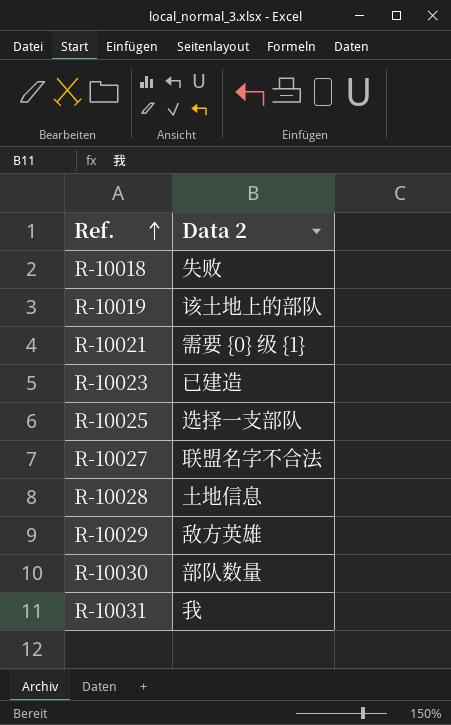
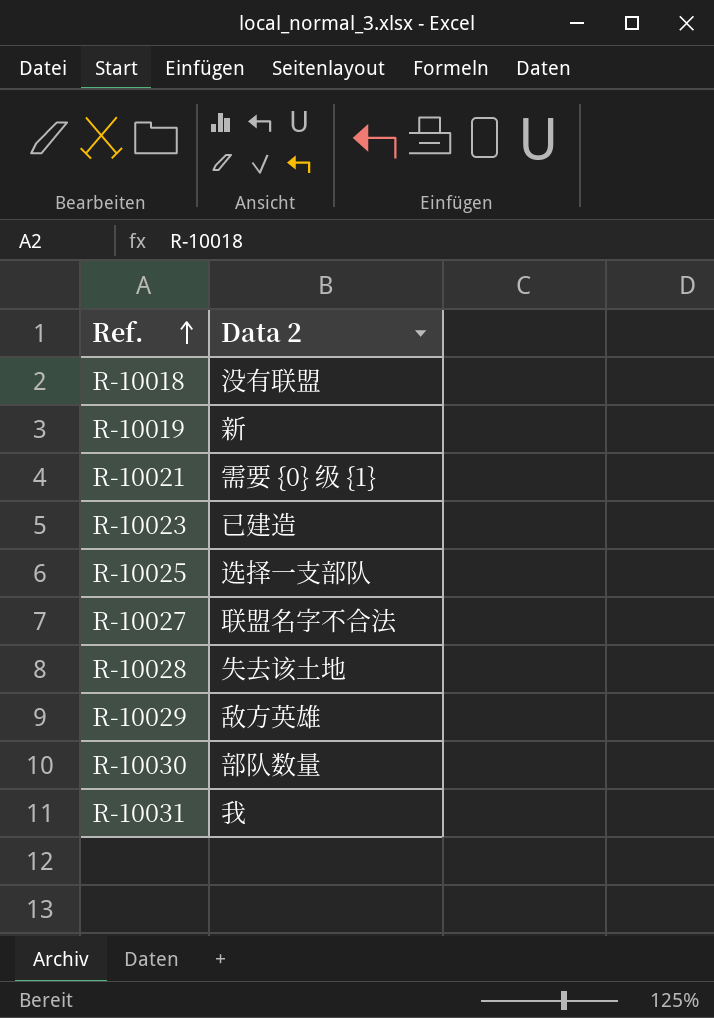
R-10018 | Data 2: 失败 -> 没有联盟
R-10019 | Data 2: 该土地上的部队 -> 新
R-10028 | Data 2: 土地信息 -> 失去该土地

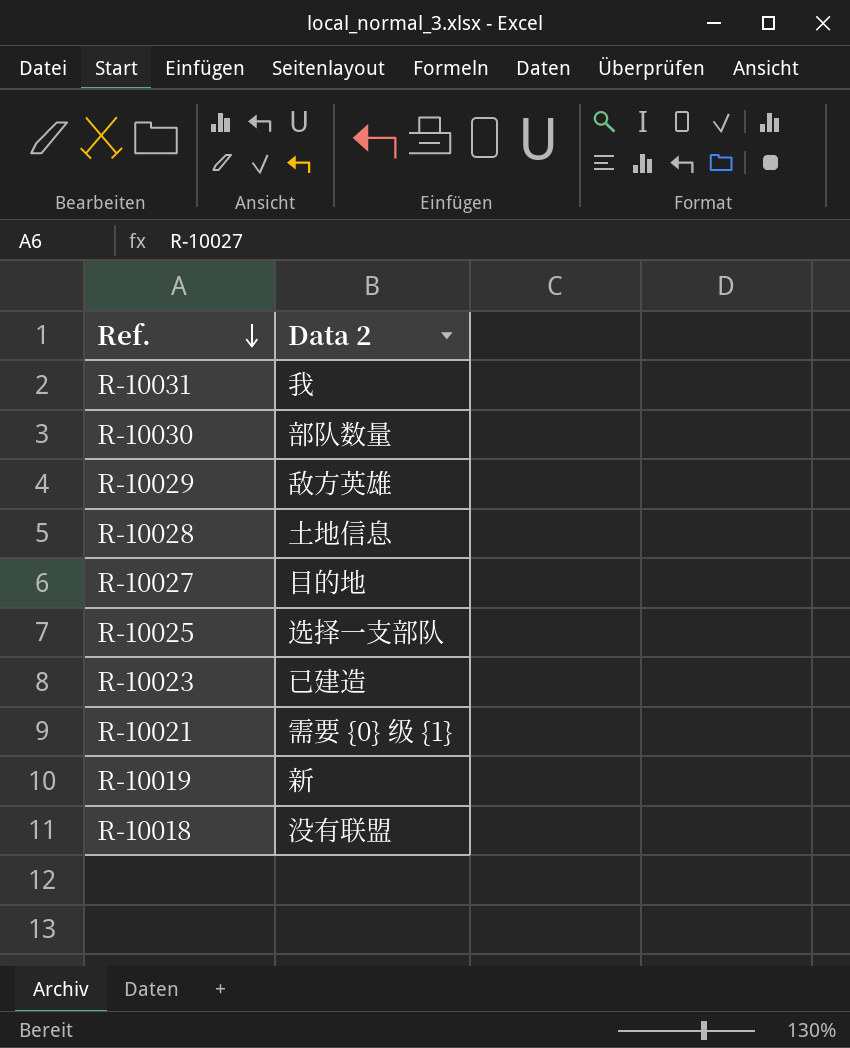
row order: Ref. ascending -> Ref. descending
R-10028 | Data 2: 失去该土地 -> 土地信息
R-10027 | Data 2: 联盟名字不合法 -> 目的地

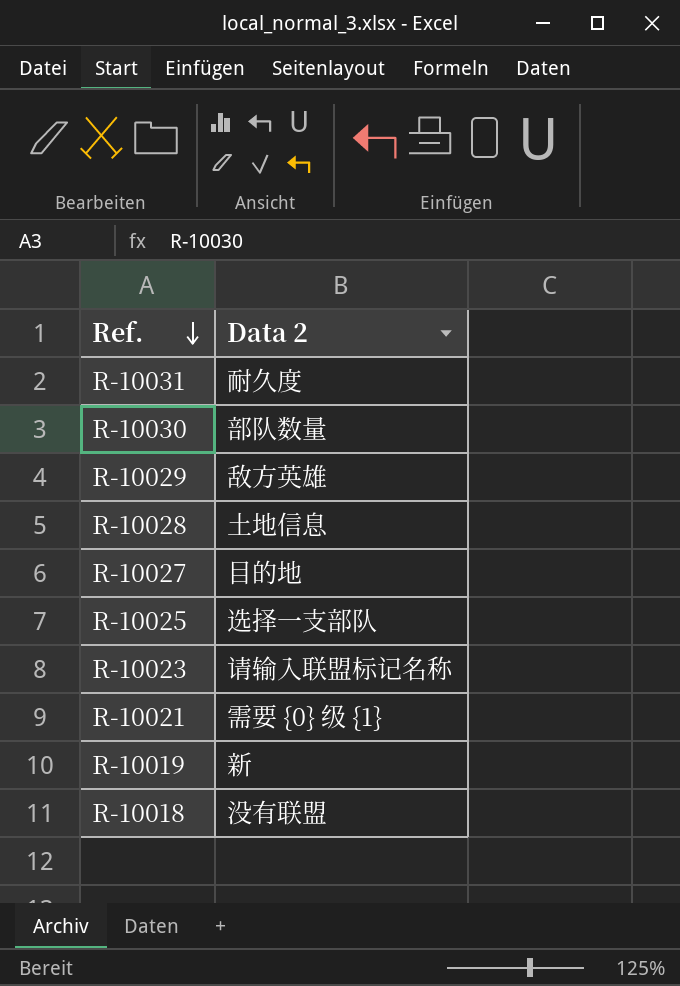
R-10031 | Data 2: 我 -> 耐久度
R-10023 | Data 2: 已建造 -> 请输入联盟标记名称

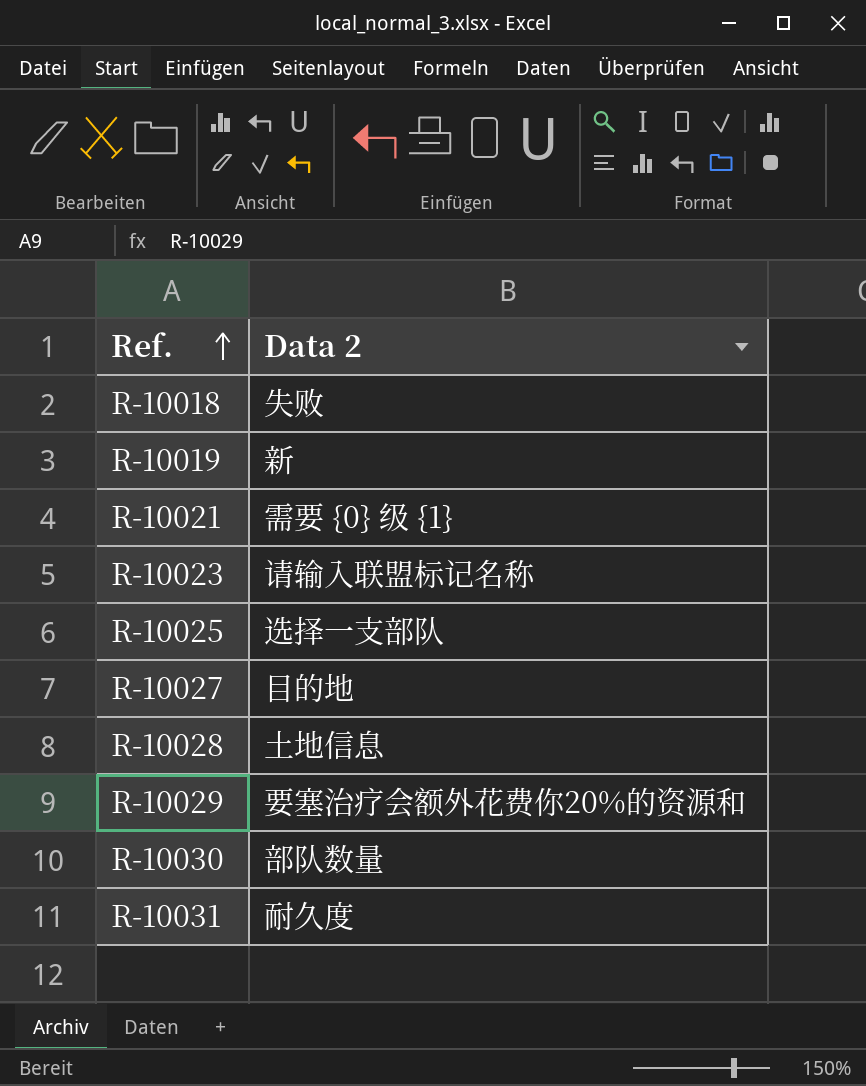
row order: Ref. descending -> Ref. ascending
R-10018 | Data 2: 没有联盟 -> 失败
R-10029 | Data 2: 敌方英雄 -> 要塞治疗会额外花费你20%的资源和

